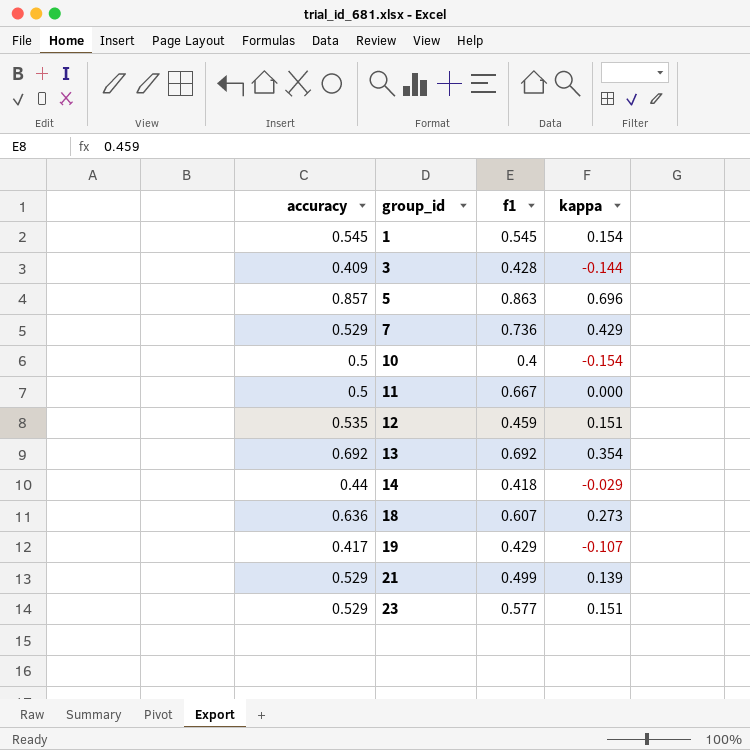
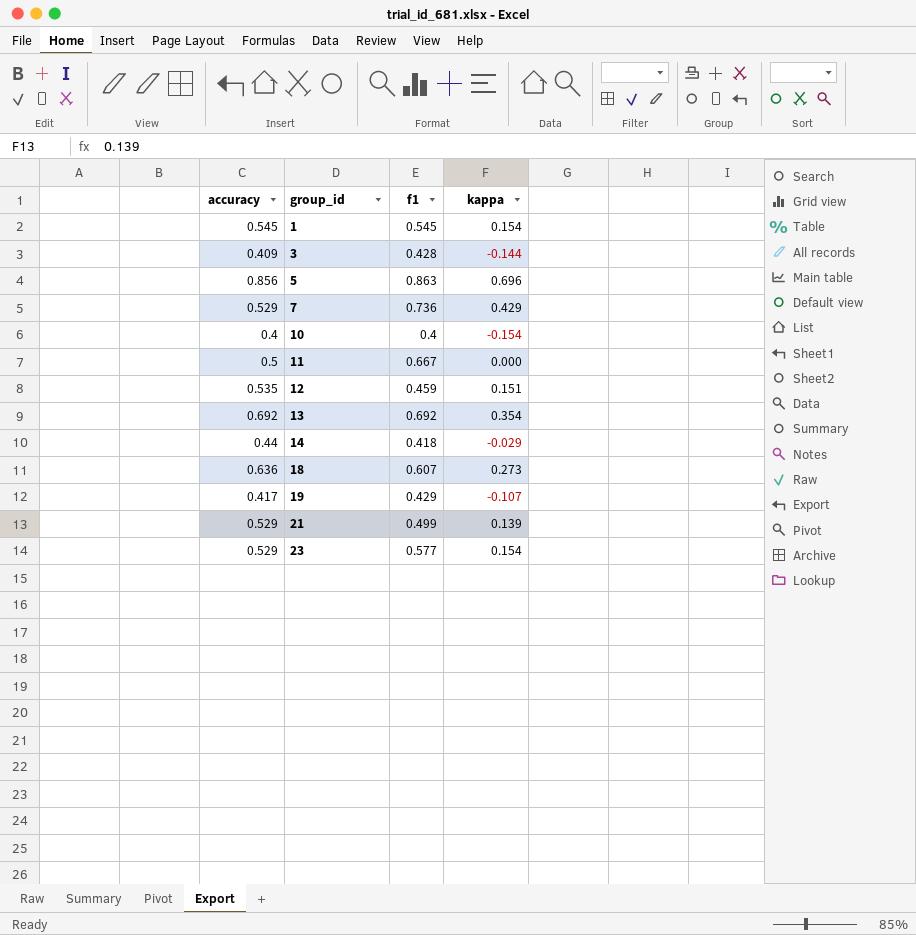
5 | accuracy: 0.857 -> 0.856
10 | accuracy: 0.5 -> 0.4
23 | kappa: 0.151 -> 0.154

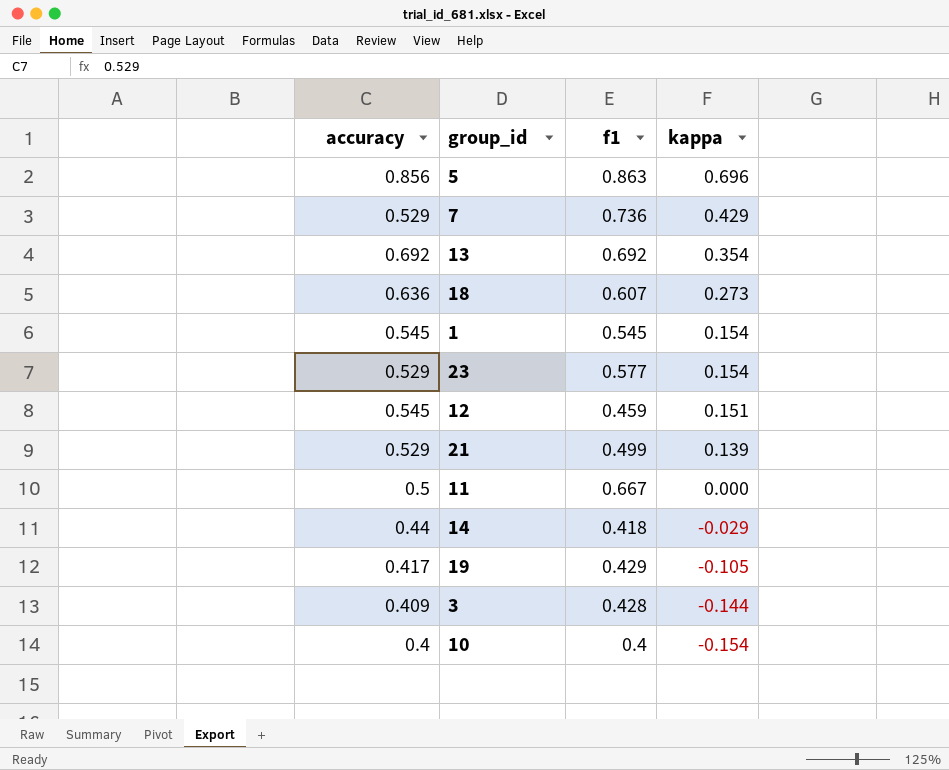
row order: group_id ascending -> kappa descending
12 | accuracy: 0.535 -> 0.545
19 | kappa: -0.107 -> -0.105

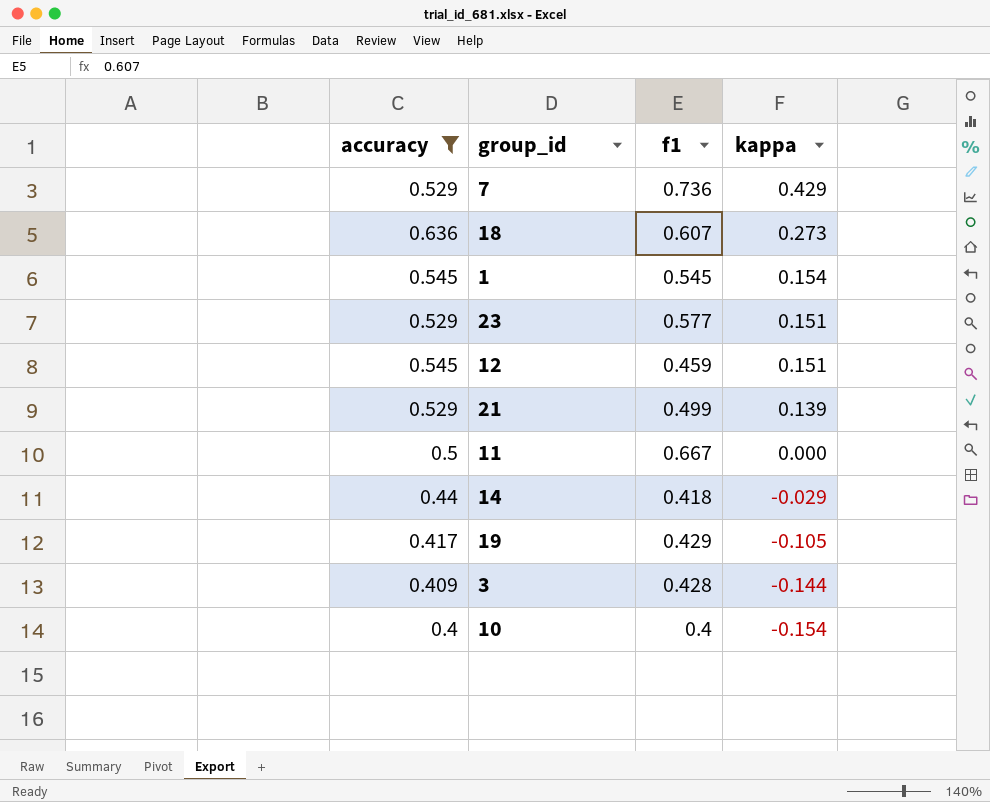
filter: none -> accuracy <= 0.636
23 | kappa: 0.154 -> 0.151

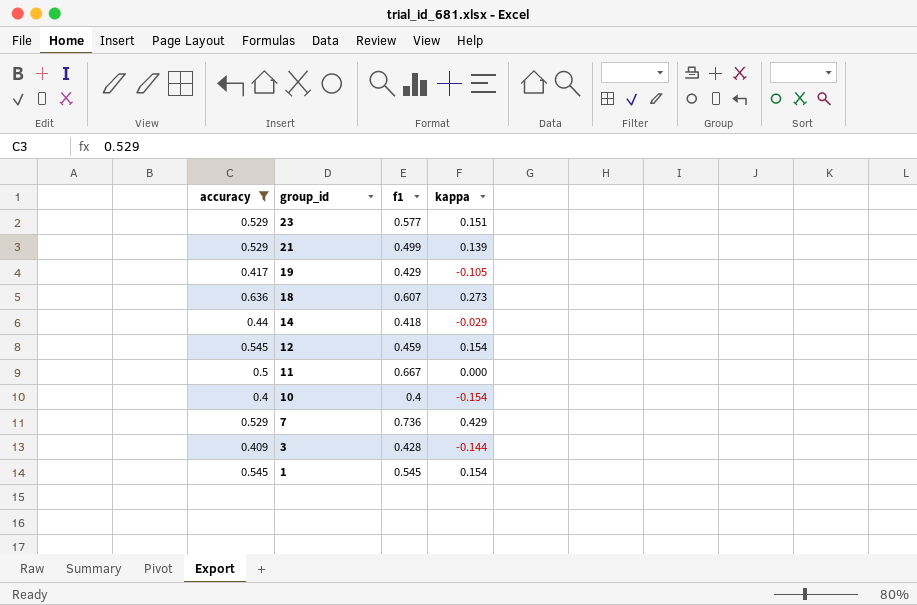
row order: kappa descending -> group_id descending
12 | kappa: 0.151 -> 0.154

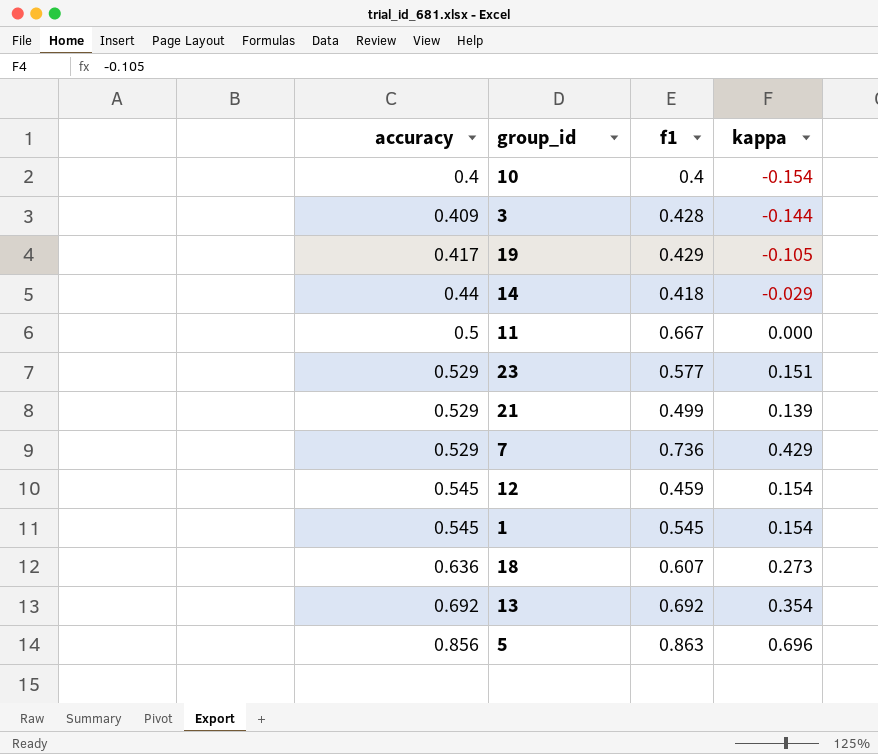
filter: accuracy <= 0.636 -> none
row order: group_id descending -> accuracy ascending

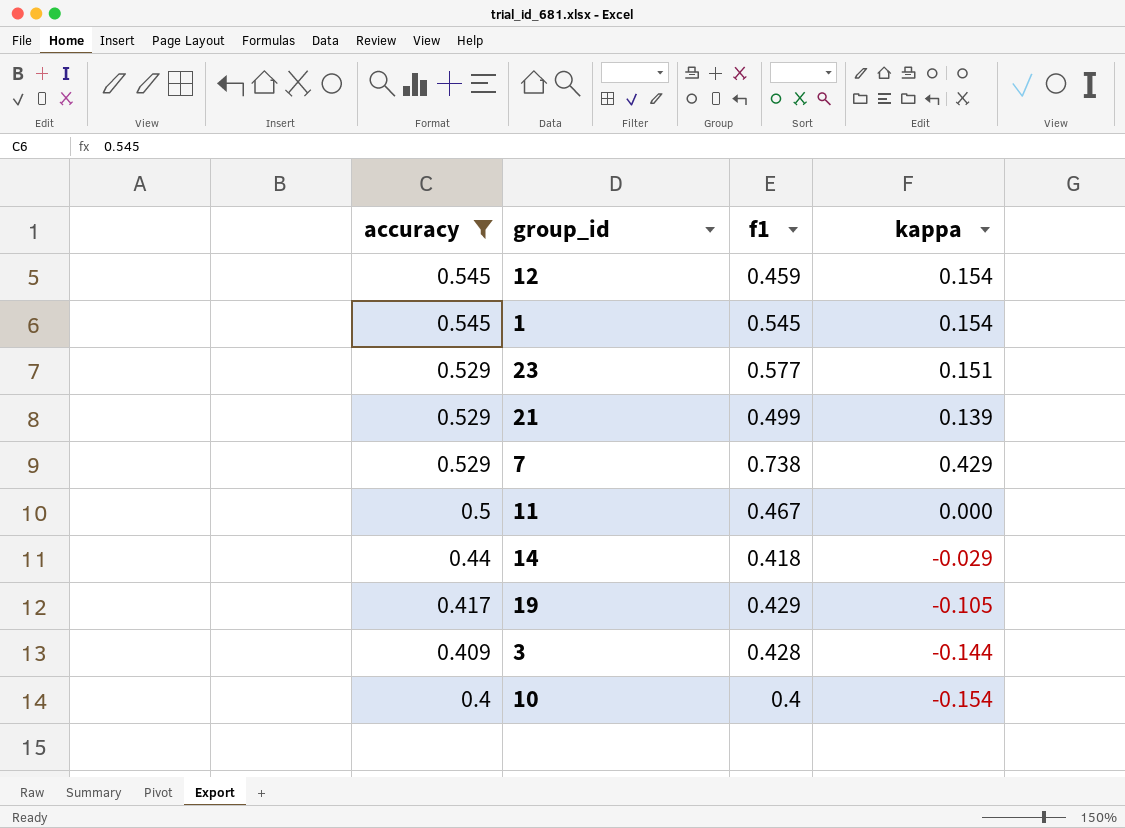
filter: none -> accuracy <= 0.545
row order: accuracy ascending -> accuracy descending
7 | f1: 0.736 -> 0.738
11 | f1: 0.667 -> 0.467

